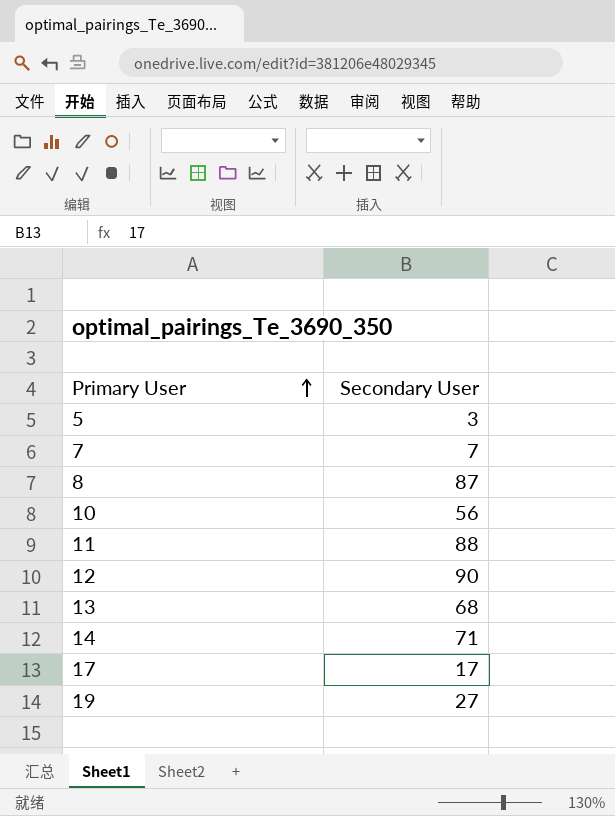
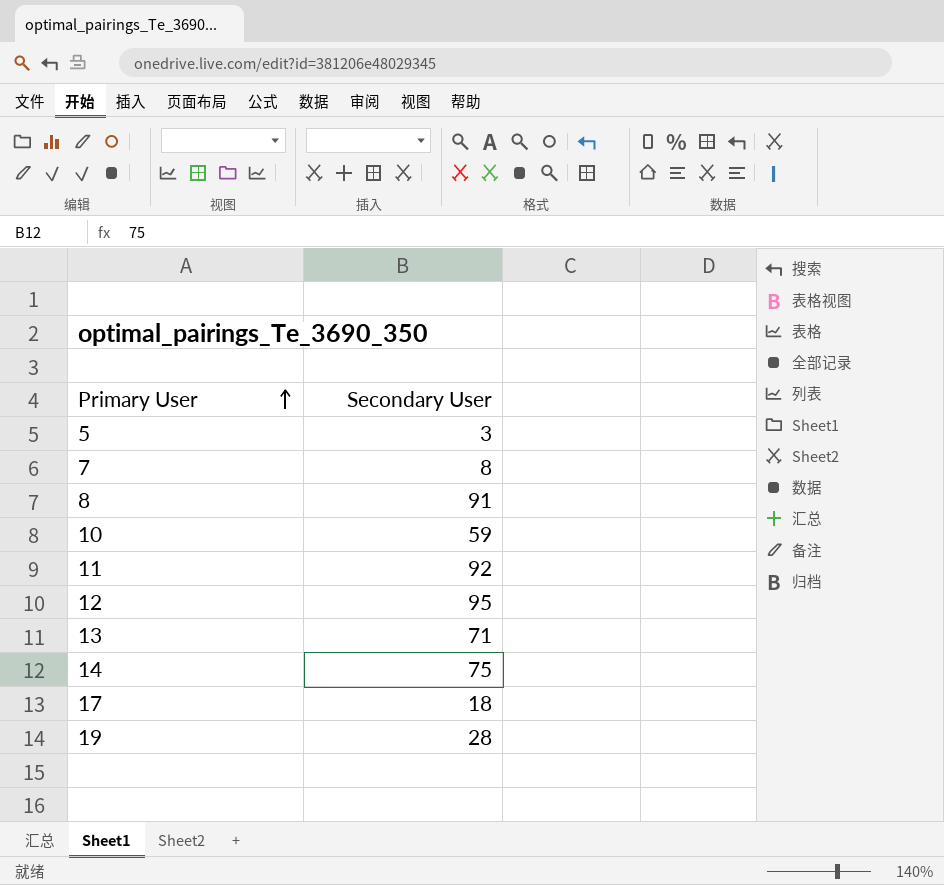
7 | Secondary User: 7 -> 8
8 | Secondary User: 87 -> 91
10 | Secondary User: 56 -> 59
11 | Secondary User: 88 -> 92
12 | Secondary User: 90 -> 95
13 | Secondary User: 68 -> 71
14 | Secondary User: 71 -> 75
17 | Secondary User: 17 -> 18
19 | Secondary User: 27 -> 28

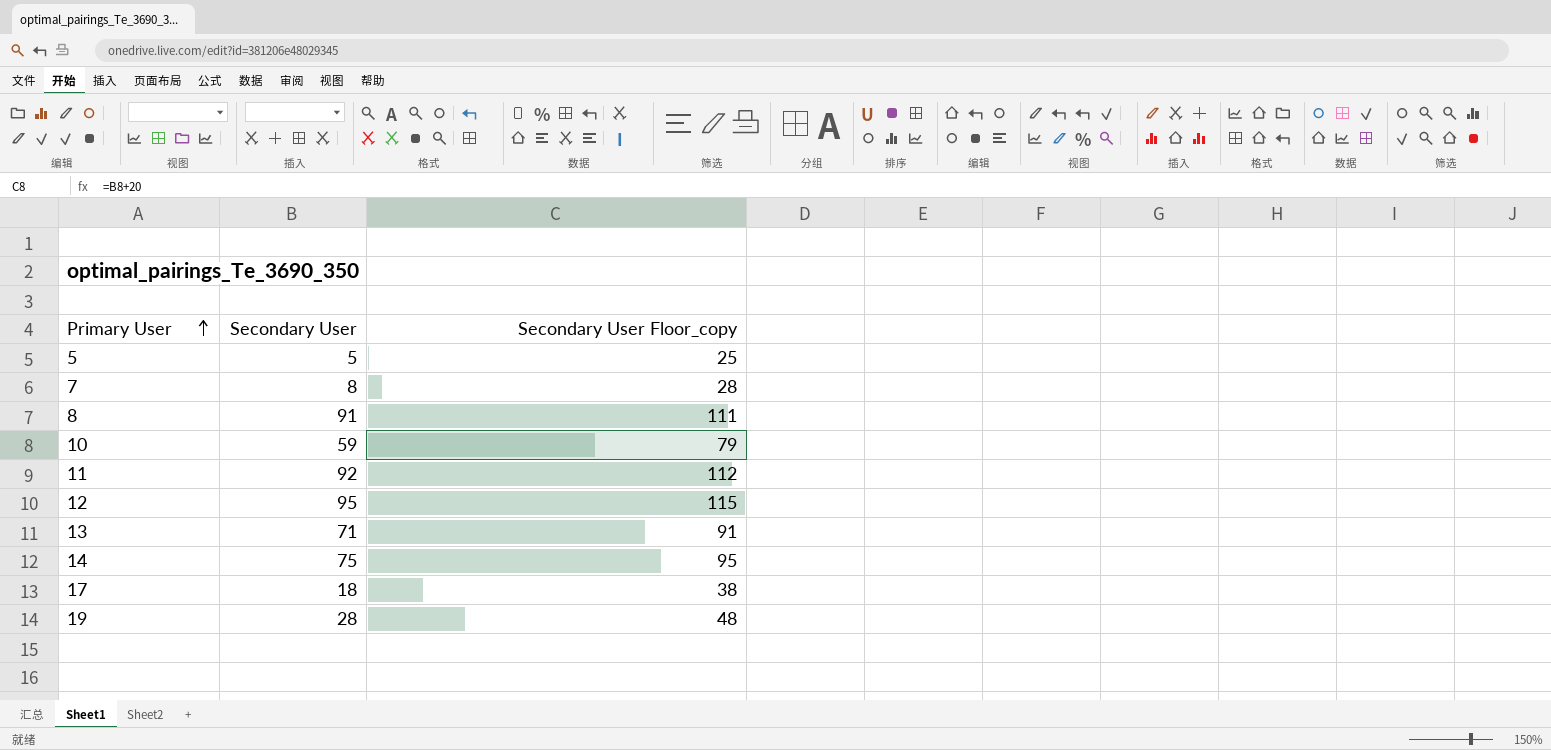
column Secondary User Floor_copy | formula: none -> [Secondary User] + 20
5 | Secondary User: 3 -> 5

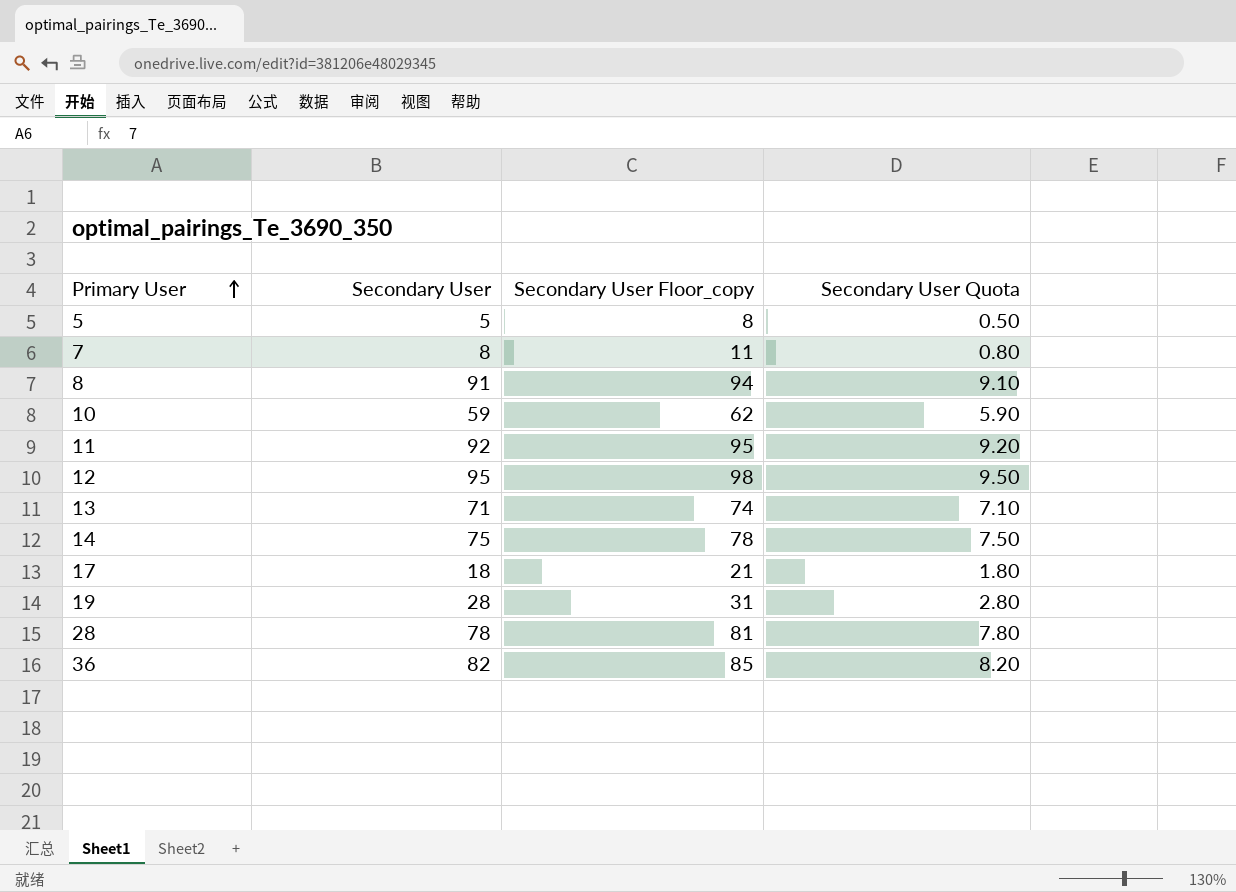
column Secondary User Floor_copy | formula: [Secondary User] + 20 -> [Secondary User] + 3
column Secondary User Quota | formula: none -> [Secondary User] * 0.1
row 28: none -> 78 | 81 | 7.80
row 36: none -> 82 | 85 | 8.20

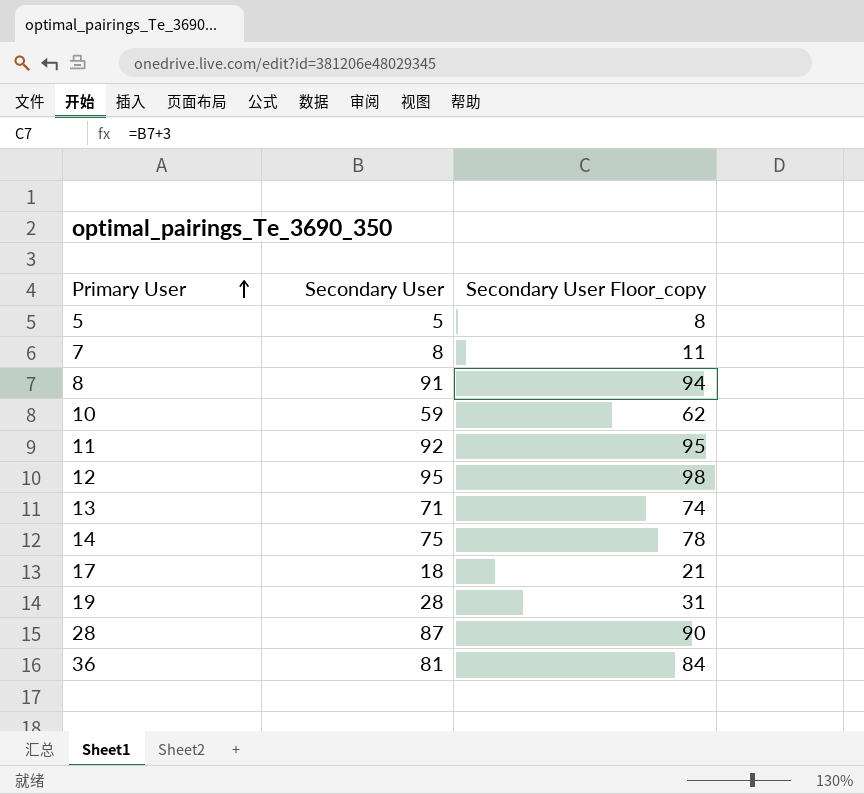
column Secondary User Quota | formula: [Secondary User] * 0.1 -> none
28 | Secondary User: 78 -> 87
28 | Secondary User Floor_copy: 81 -> 90
36 | Secondary User: 82 -> 81
36 | Secondary User Floor_copy: 85 -> 84

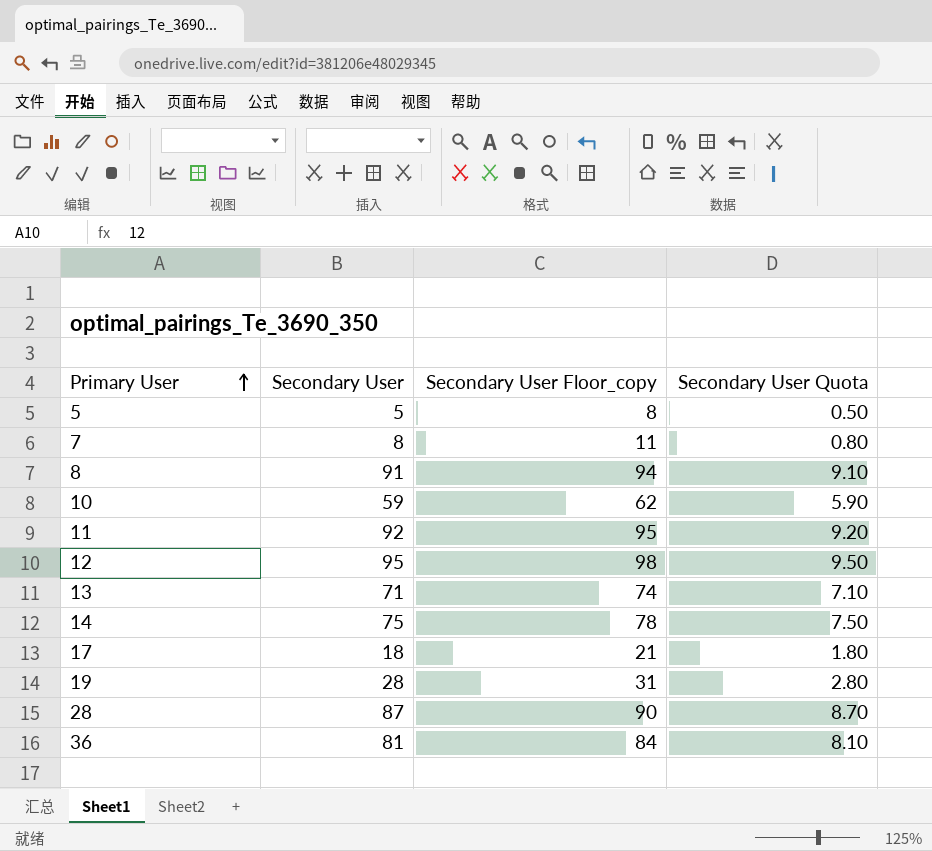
column Secondary User Quota | formula: none -> [Secondary User] * 0.1

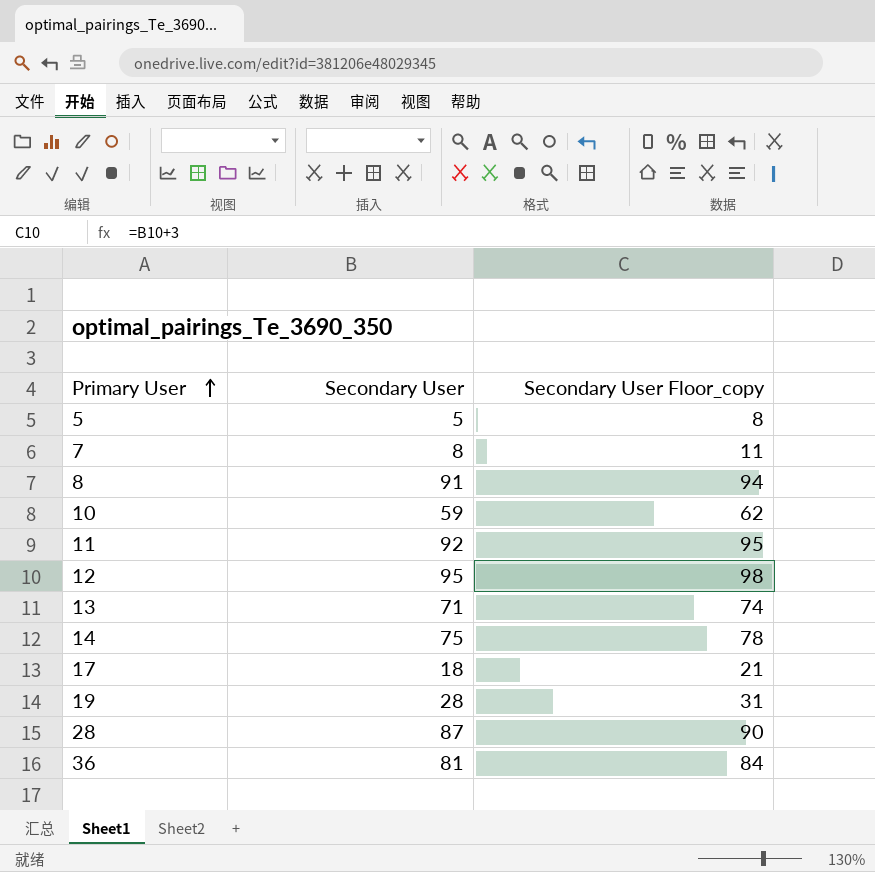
column Secondary User Quota | formula: [Secondary User] * 0.1 -> none

